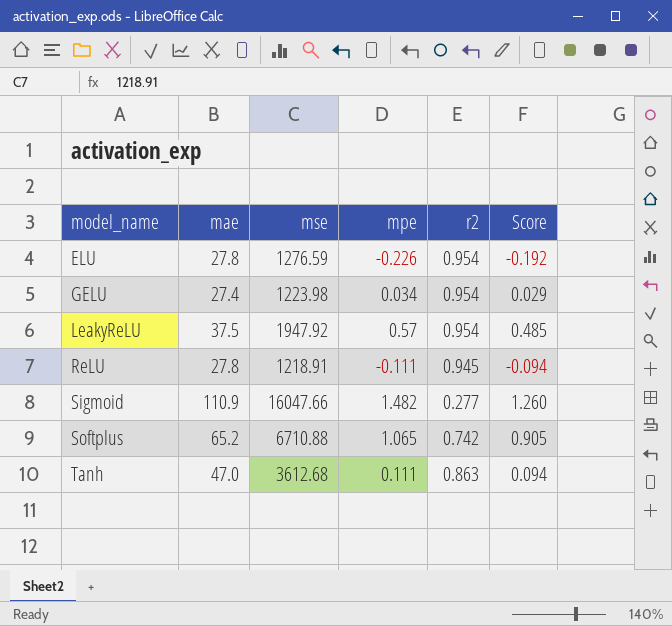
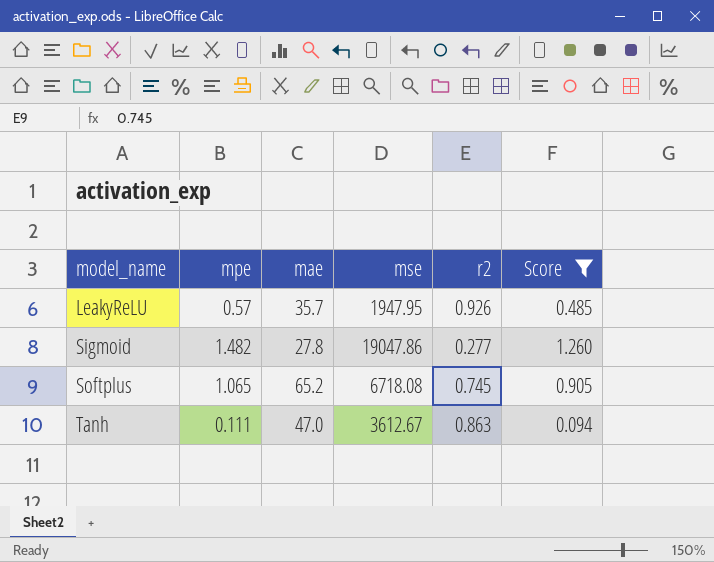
filter: none -> Score >= 0.094
column mpe | position: 4 -> 2
LeakyReLU | mae: 37.5 -> 35.7
LeakyReLU | mse: 1947.92 -> 1947.95
LeakyReLU | r2: 0.954 -> 0.926
Sigmoid | mae: 110.9 -> 27.8
Sigmoid | mse: 16047.66 -> 19047.86
Softplus | mse: 6710.88 -> 6718.08
Softplus | r2: 0.742 -> 0.745
Tanh | mse: 3612.68 -> 3612.67

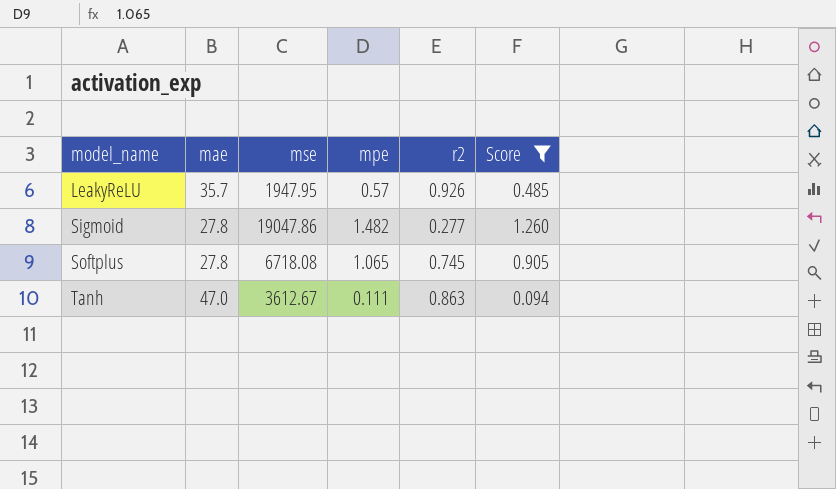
column mpe | position: 2 -> 4
Softplus | mae: 65.2 -> 27.8

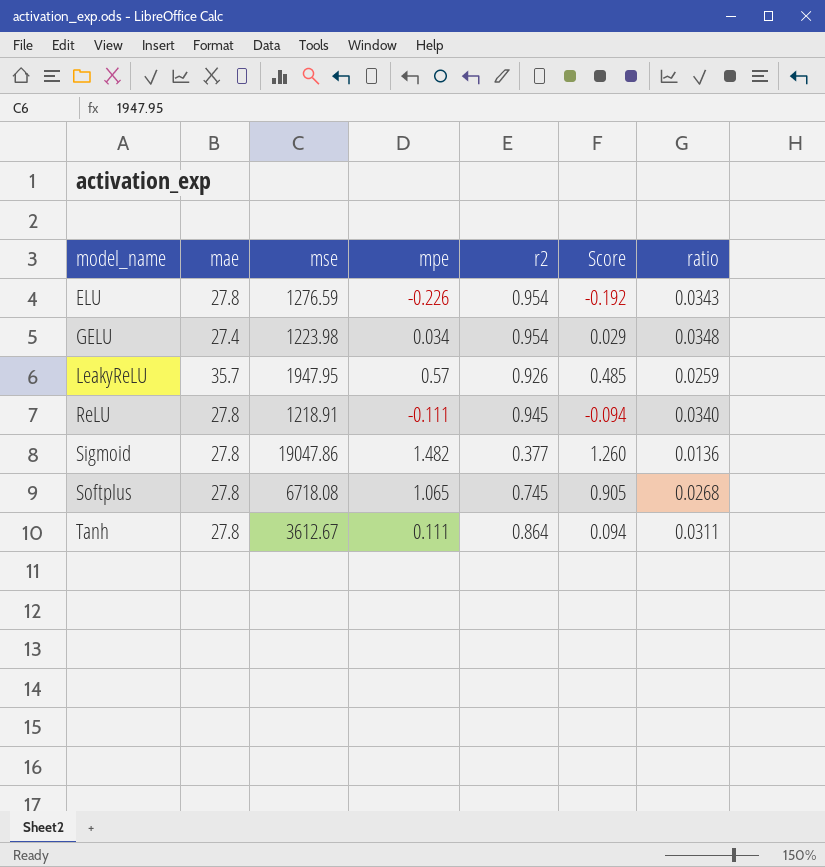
filter: Score >= 0.094 -> none
column ratio | formula: none -> [r2] / [mae]
Sigmoid | r2: 0.277 -> 0.377
Tanh | mae: 47.0 -> 27.8
Tanh | r2: 0.863 -> 0.864

